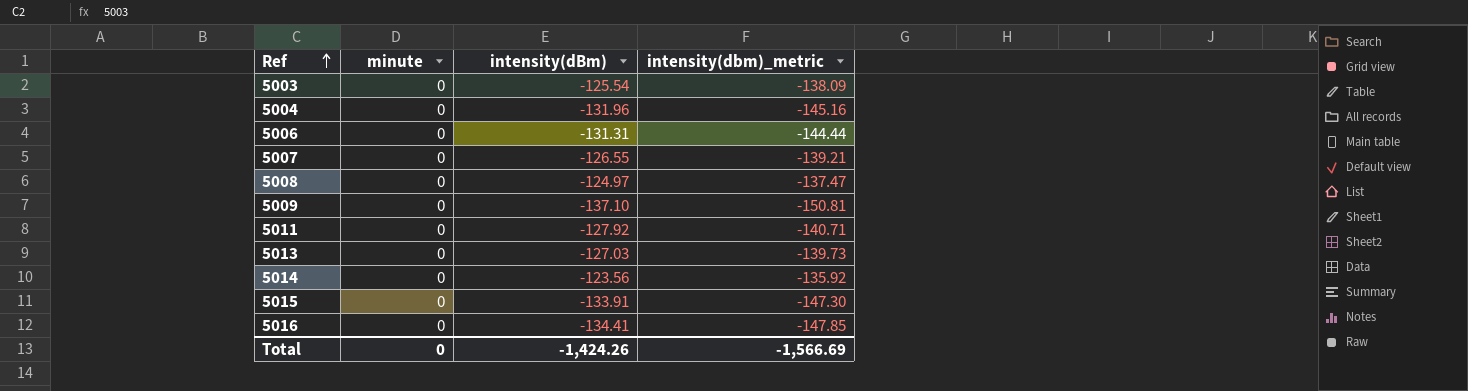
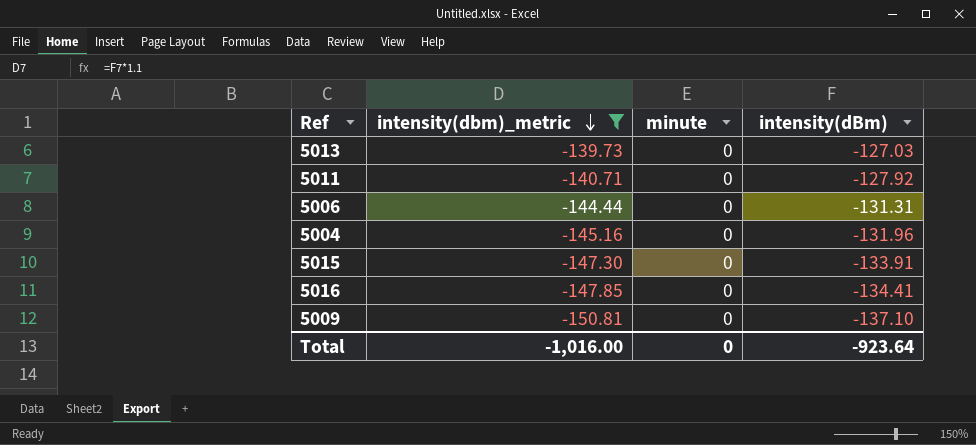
filter: none -> intensity(dbm)_metric <= -139.73
row order: Ref ascending -> intensity(dbm)_metric descending
column intensity(dbm)_metric | position: 4 -> 2
Total | intensity(dbm)_metric: -1,566.69 -> -1,016.00
Total | intensity(dBm): -1,424.26 -> -923.64

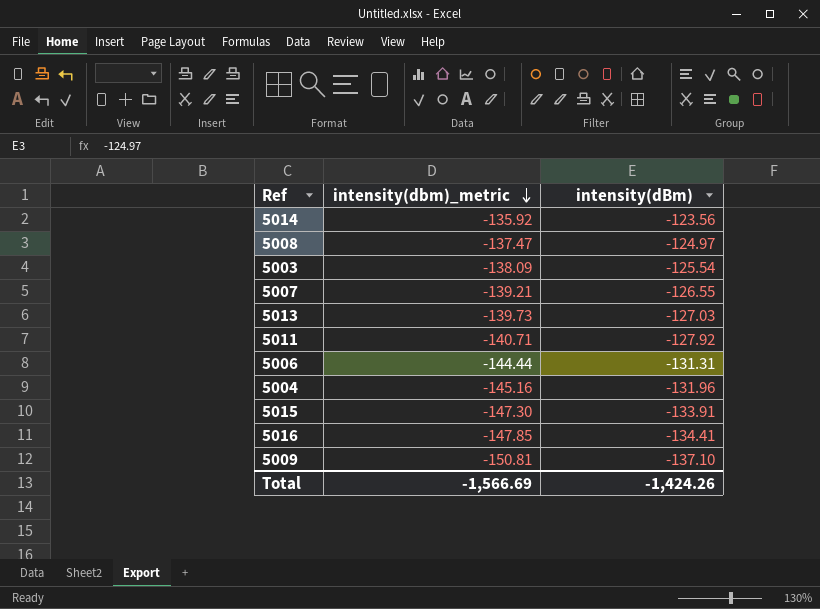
filter: intensity(dbm)_metric <= -139.73 -> none
column minute | position: 3 -> none
Total | intensity(dbm)_metric: -1,016.00 -> -1,566.69
Total | intensity(dBm): -923.64 -> -1,424.26

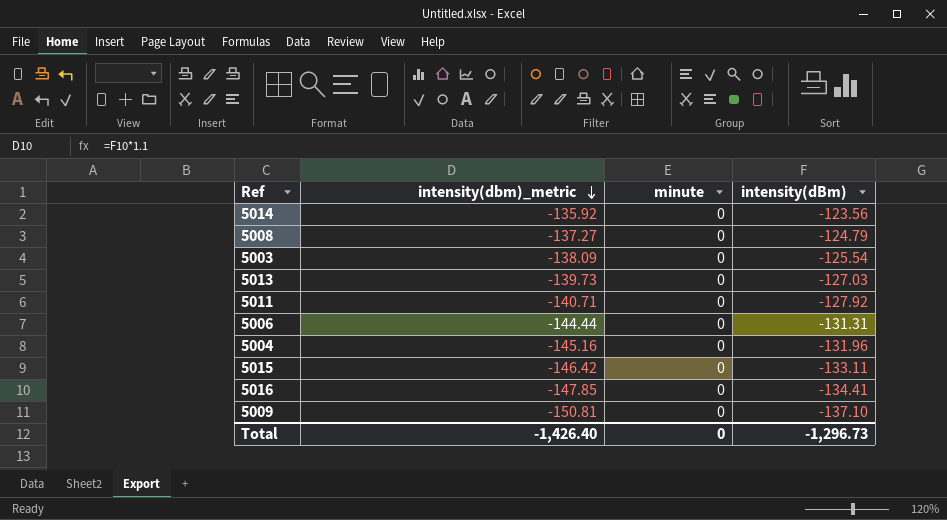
column minute | position: none -> 3
row 5007: -139.21 | -126.55 -> none
5008 | intensity(dbm)_metric: -137.47 -> -137.27
5008 | intensity(dBm): -124.97 -> -124.79
5015 | intensity(dbm)_metric: -147.30 -> -146.42
5015 | intensity(dBm): -133.91 -> -133.11
Total | intensity(dbm)_metric: -1,566.69 -> -1,426.40
Total | intensity(dBm): -1,424.26 -> -1,296.73

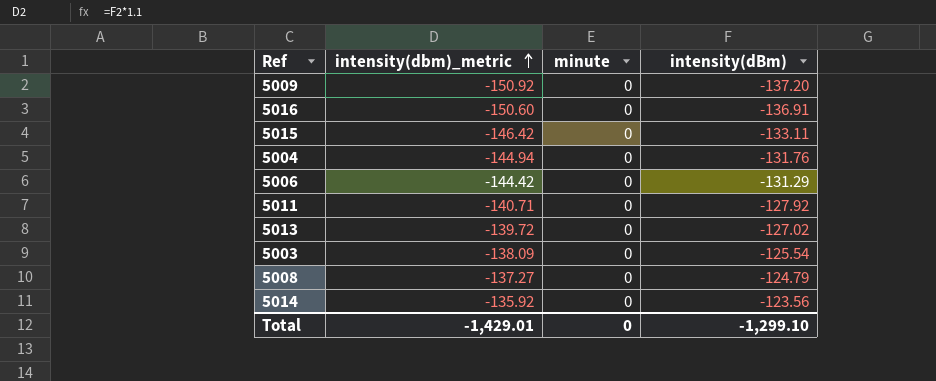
row order: intensity(dbm)_metric descending -> intensity(dbm)_metric ascending
5009 | intensity(dbm)_metric: -150.81 -> -150.92
5009 | intensity(dBm): -137.10 -> -137.20
5016 | intensity(dbm)_metric: -147.85 -> -150.60
5016 | intensity(dBm): -134.41 -> -136.91
5004 | intensity(dbm)_metric: -145.16 -> -144.94
5004 | intensity(dBm): -131.96 -> -131.76
5006 | intensity(dbm)_metric: -144.44 -> -144.42
5006 | intensity(dBm): -131.31 -> -131.29
5013 | intensity(dbm)_metric: -139.73 -> -139.72
5013 | intensity(dBm): -127.03 -> -127.02
Total | intensity(dbm)_metric: -1,426.40 -> -1,429.01
Total | intensity(dBm): -1,296.73 -> -1,299.10

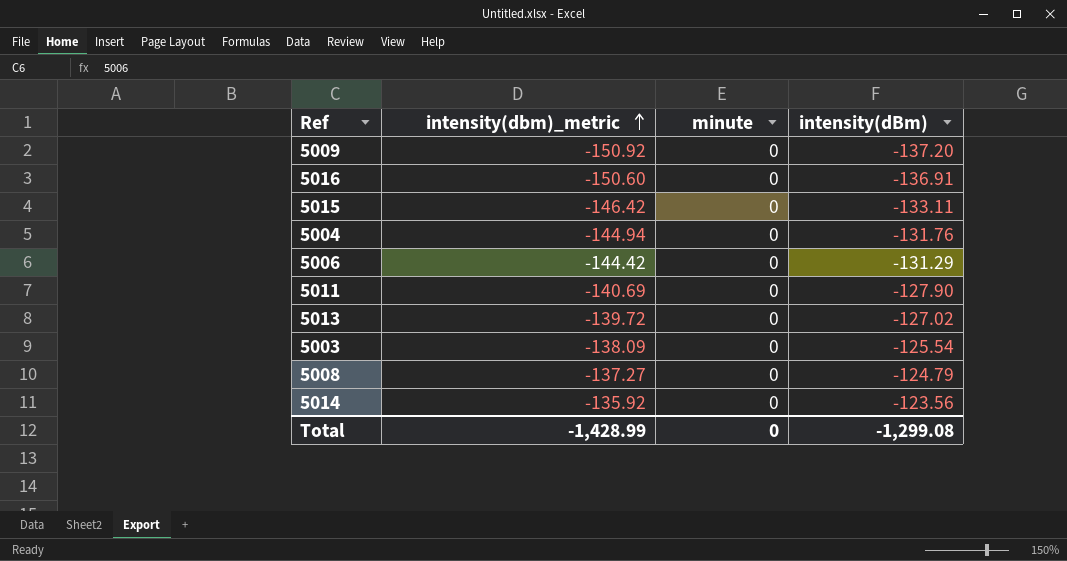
5011 | intensity(dbm)_metric: -140.71 -> -140.69
5011 | intensity(dBm): -127.92 -> -127.90
Total | intensity(dbm)_metric: -1,429.01 -> -1,428.99
Total | intensity(dBm): -1,299.10 -> -1,299.08

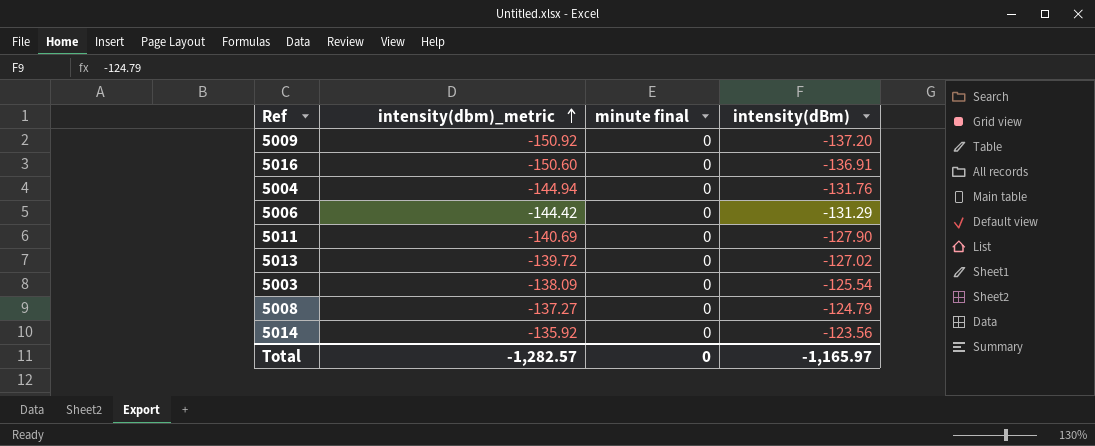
column name: minute -> minute final
row 5015: -146.42 | 0 | -133.11 -> none
Total | intensity(dbm)_metric: -1,428.99 -> -1,282.57
Total | intensity(dBm): -1,299.08 -> -1,165.97

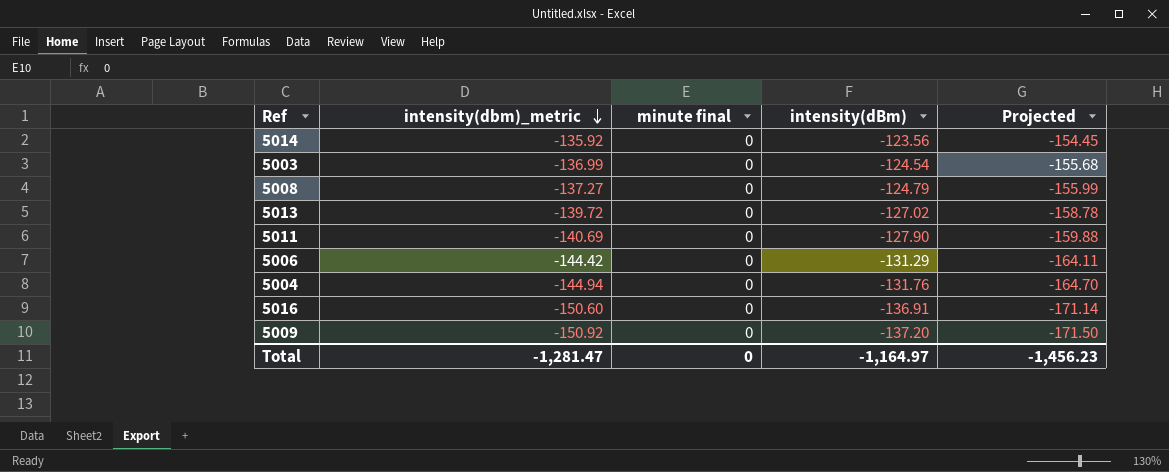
row order: intensity(dbm)_metric ascending -> intensity(dbm)_metric descending
column Projected | formula: none -> [intensity(dBm)] * 1.25
5003 | intensity(dbm)_metric: -138.09 -> -136.99
5003 | intensity(dBm): -125.54 -> -124.54
Total | intensity(dbm)_metric: -1,282.57 -> -1,281.47
Total | intensity(dBm): -1,165.97 -> -1,164.97

